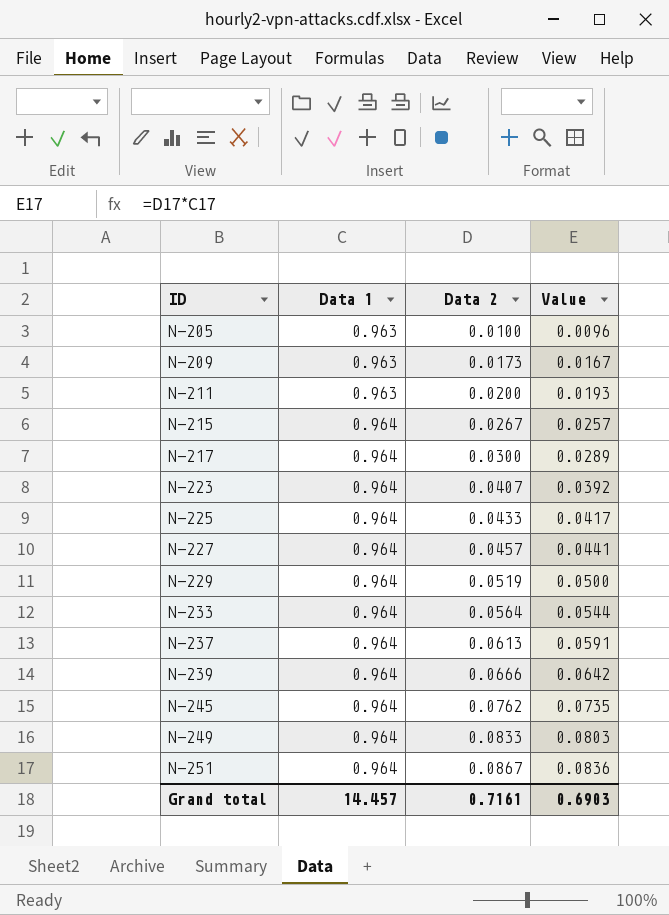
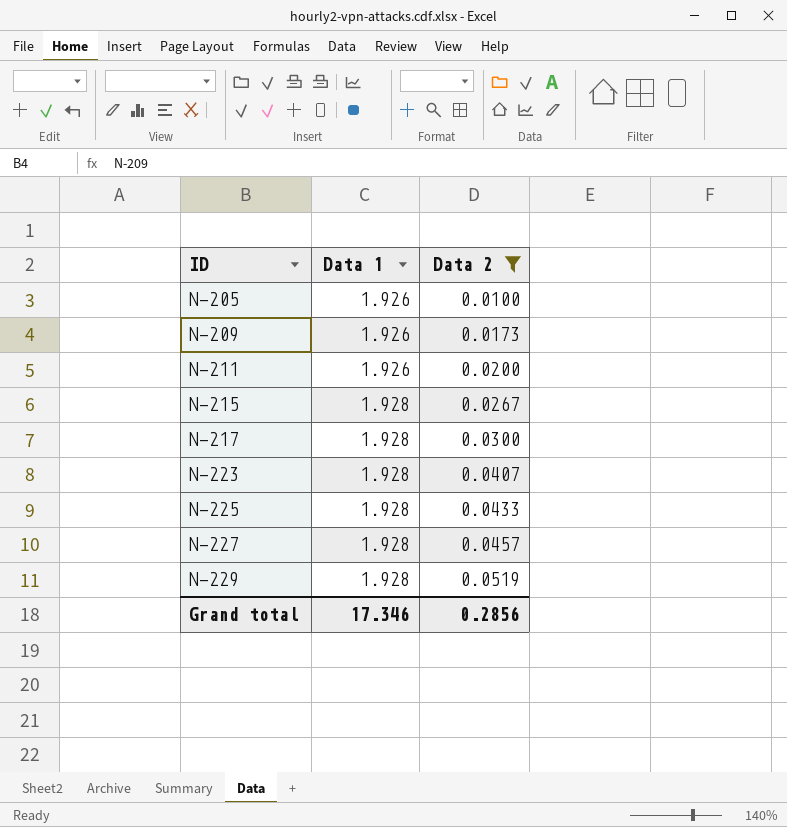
filter: none -> Data 2 <= 0.0519
column Value | formula: [Data 1] * [Data 2] -> none
N-205 | Data 1: 0.963 -> 1.926
N-209 | Data 1: 0.963 -> 1.926
N-211 | Data 1: 0.963 -> 1.926
N-215 | Data 1: 0.964 -> 1.928
N-217 | Data 1: 0.964 -> 1.928
N-223 | Data 1: 0.964 -> 1.928
N-225 | Data 1: 0.964 -> 1.928
N-227 | Data 1: 0.964 -> 1.928
N-229 | Data 1: 0.964 -> 1.928
Grand total | Data 1: 14.457 -> 17.346
Grand total | Data 2: 0.7161 -> 0.2856

